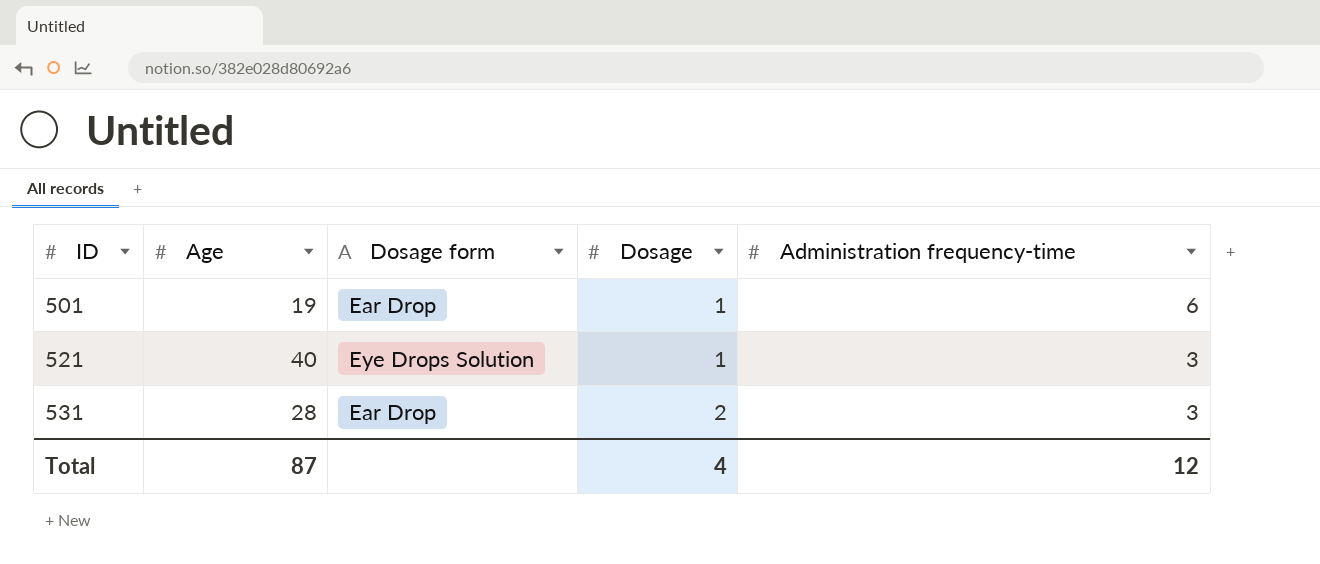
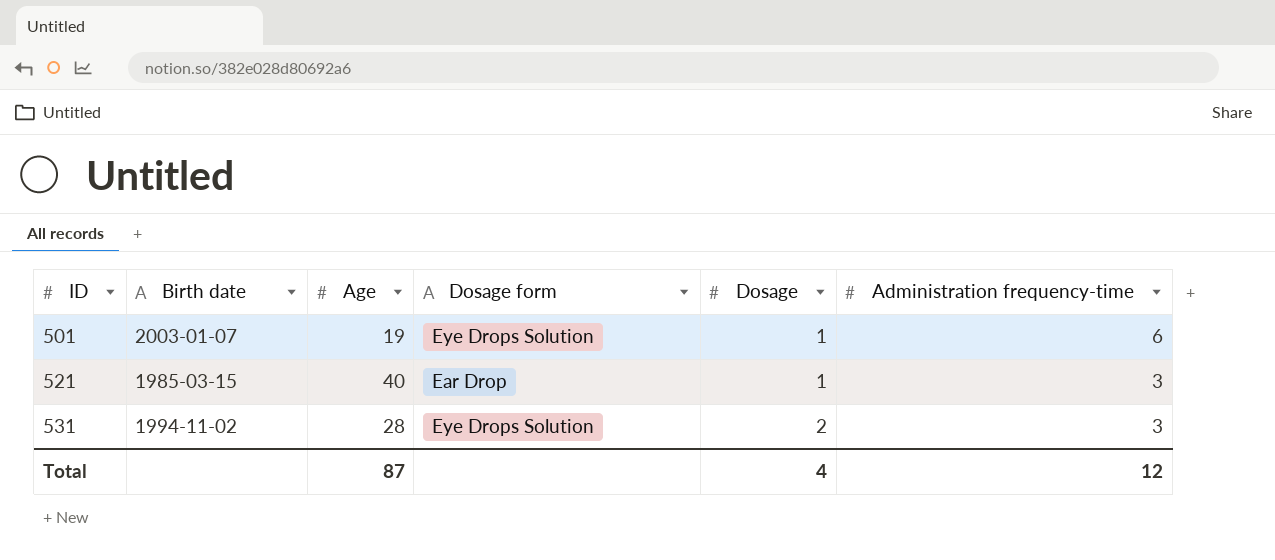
column Birth date | position: none -> 2
501 | Dosage form: Ear Drop -> Eye Drops Solution
521 | Dosage form: Eye Drops Solution -> Ear Drop
531 | Dosage form: Ear Drop -> Eye Drops Solution

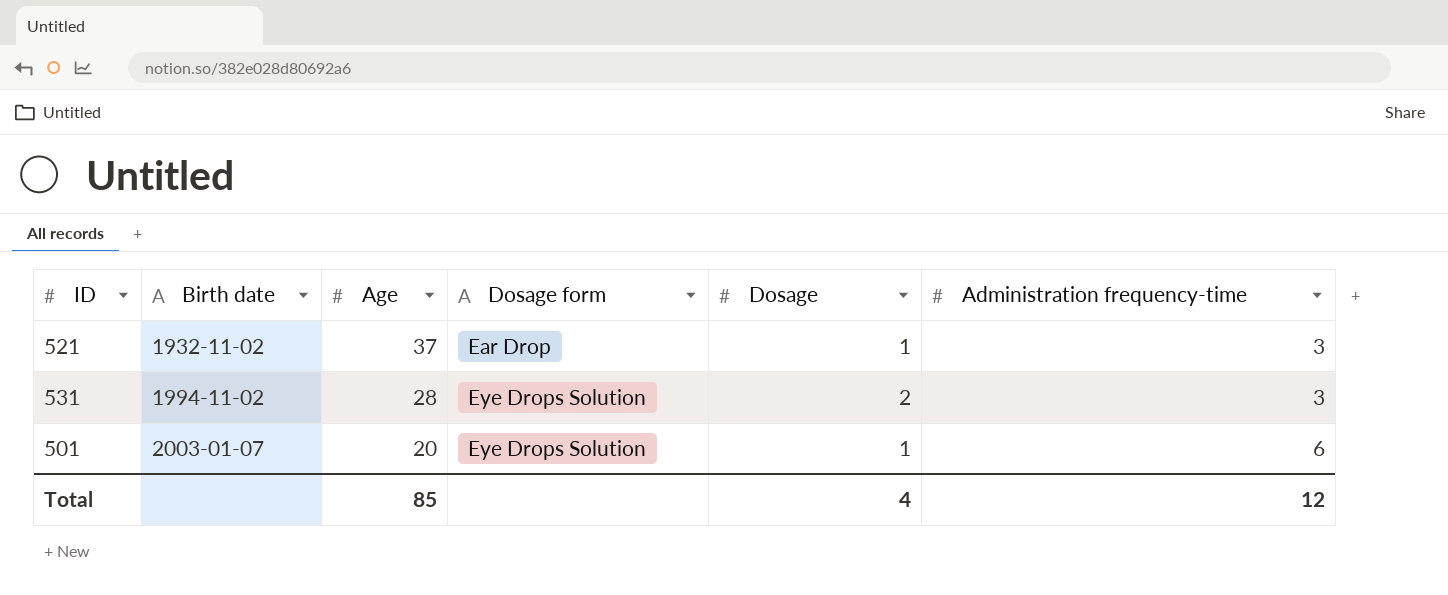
row order: ID ascending -> Birth date ascending
521 | Birth date: 1985-03-15 -> 1932-11-02
521 | Age: 40 -> 37
501 | Age: 19 -> 20
Total | Age: 87 -> 85

